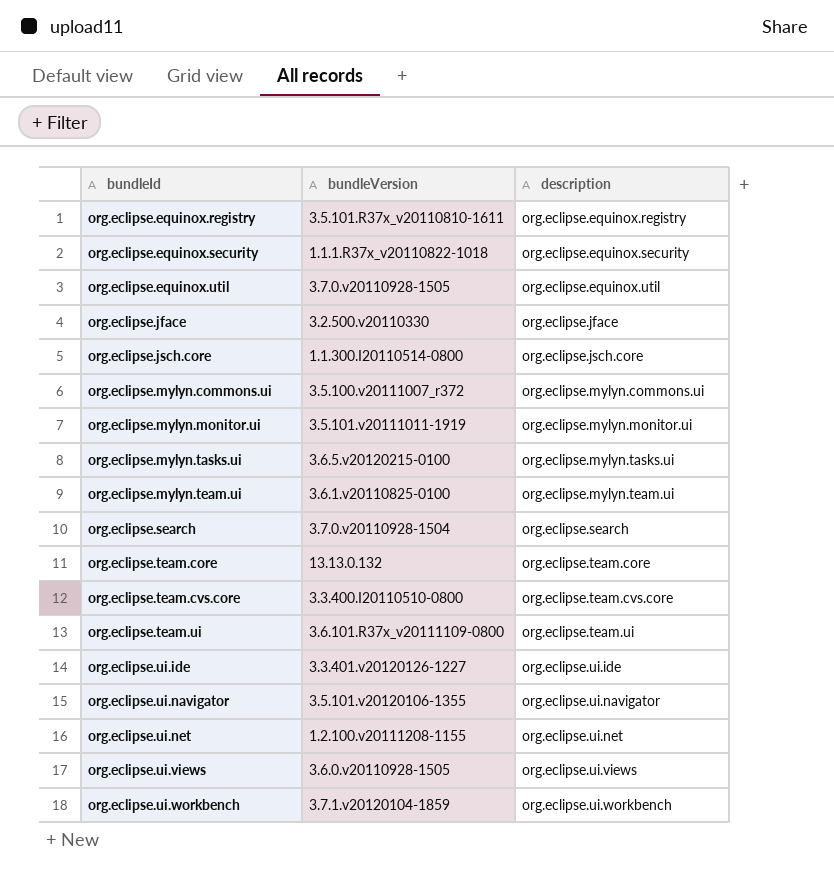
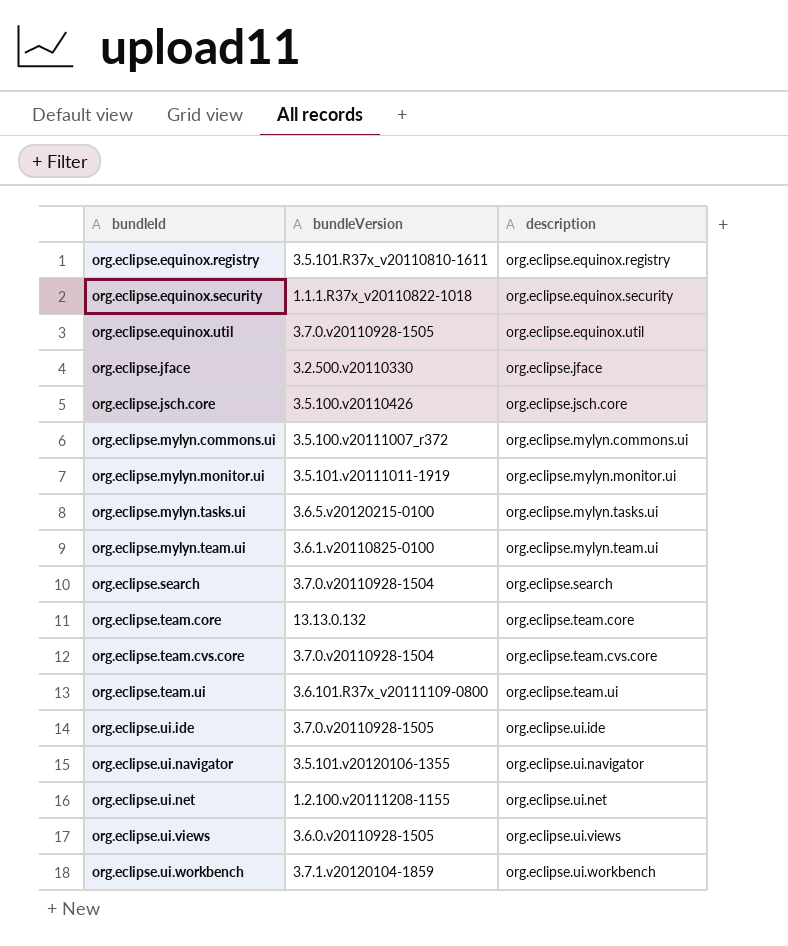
org.eclipse.jsch.core | bundleVersion: 1.1.300.I20110514-0800 -> 3.5.100.v20110426
org.eclipse.team.cvs.core | bundleVersion: 3.3.400.I20110510-0800 -> 3.7.0.v20110928-1504
org.eclipse.ui.ide | bundleVersion: 3.3.401.v20120126-1227 -> 3.7.0.v20110928-1505

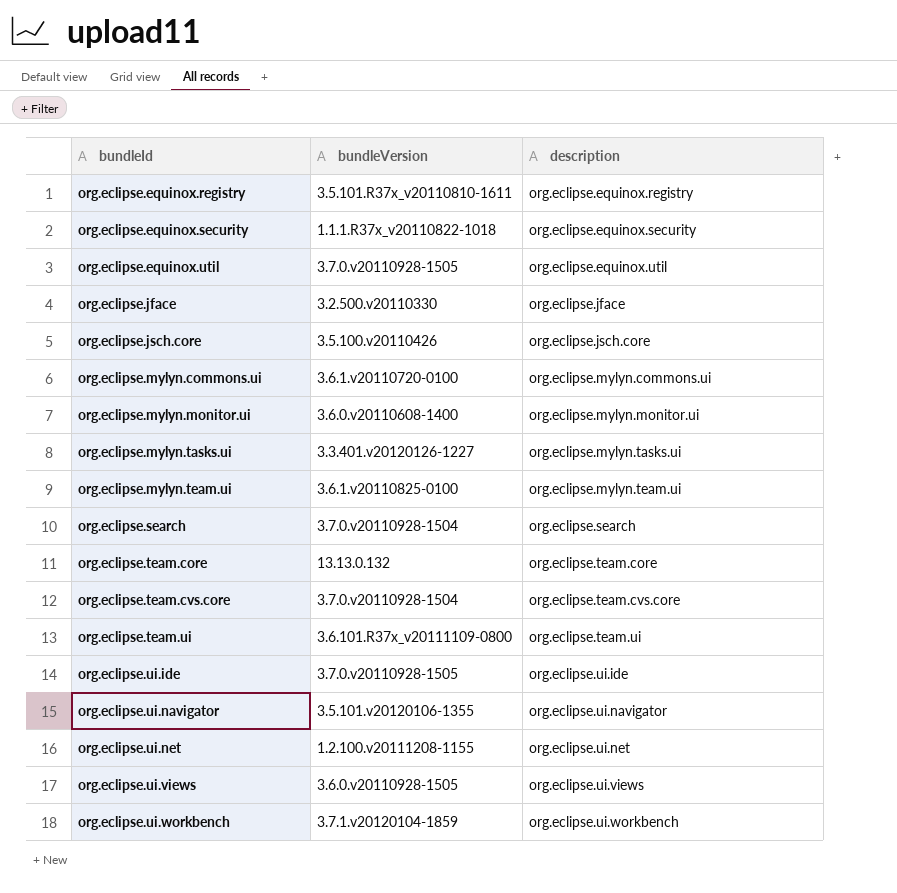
org.eclipse.mylyn.commons.ui | bundleVersion: 3.5.100.v20111007_r372 -> 3.6.1.v20110720-0100
org.eclipse.mylyn.monitor.ui | bundleVersion: 3.5.101.v20111011-1919 -> 3.6.0.v20110608-1400
org.eclipse.mylyn.tasks.ui | bundleVersion: 3.6.5.v20120215-0100 -> 3.3.401.v20120126-1227

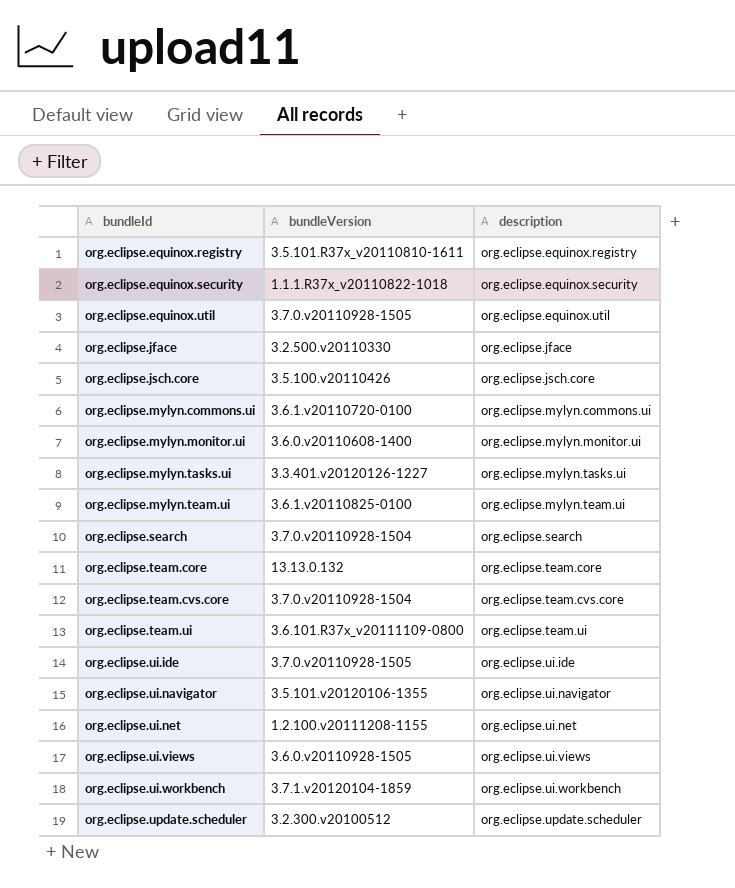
row org.eclipse.update.scheduler: none -> 3.2.300.v20100512 | org.eclipse.update.scheduler

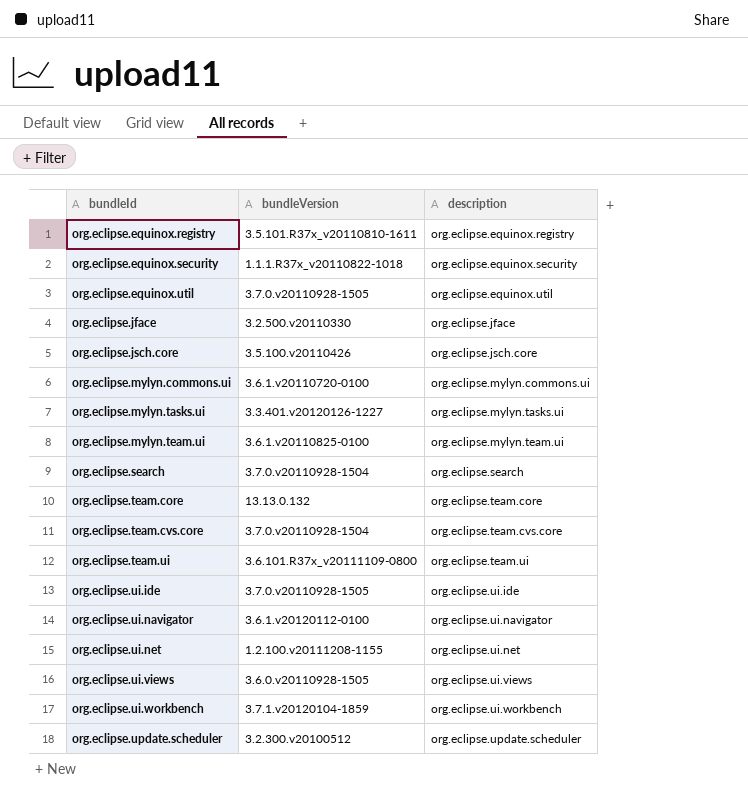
row org.eclipse.mylyn.monitor.ui: 3.6.0.v20110608-1400 | org.eclipse.mylyn.monitor.ui -> none
org.eclipse.ui.navigator | bundleVersion: 3.5.101.v20120106-1355 -> 3.6.1.v20120112-0100

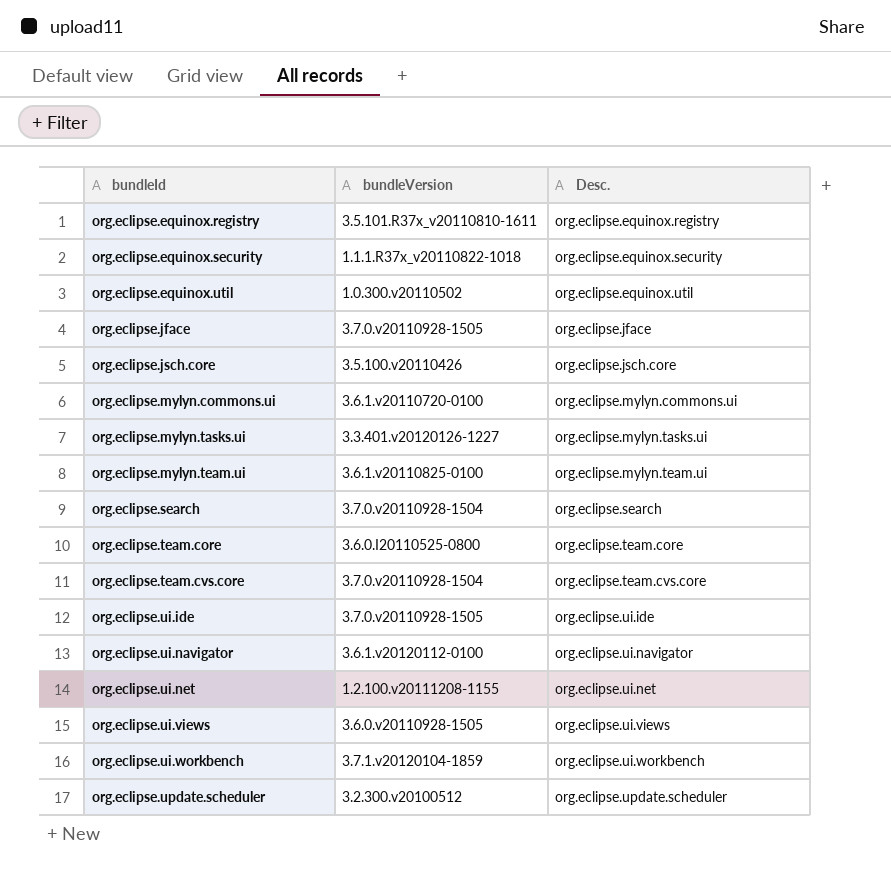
column name: description -> Desc.
row org.eclipse.team.ui: 3.6.101.R37x_v20111109-0800 | org.eclipse.team.ui -> none
org.eclipse.equinox.util | bundleVersion: 3.7.0.v20110928-1505 -> 1.0.300.v20110502
org.eclipse.jface | bundleVersion: 3.2.500.v20110330 -> 3.7.0.v20110928-1505
org.eclipse.team.core | bundleVersion: 13.13.0.132 -> 3.6.0.I20110525-0800

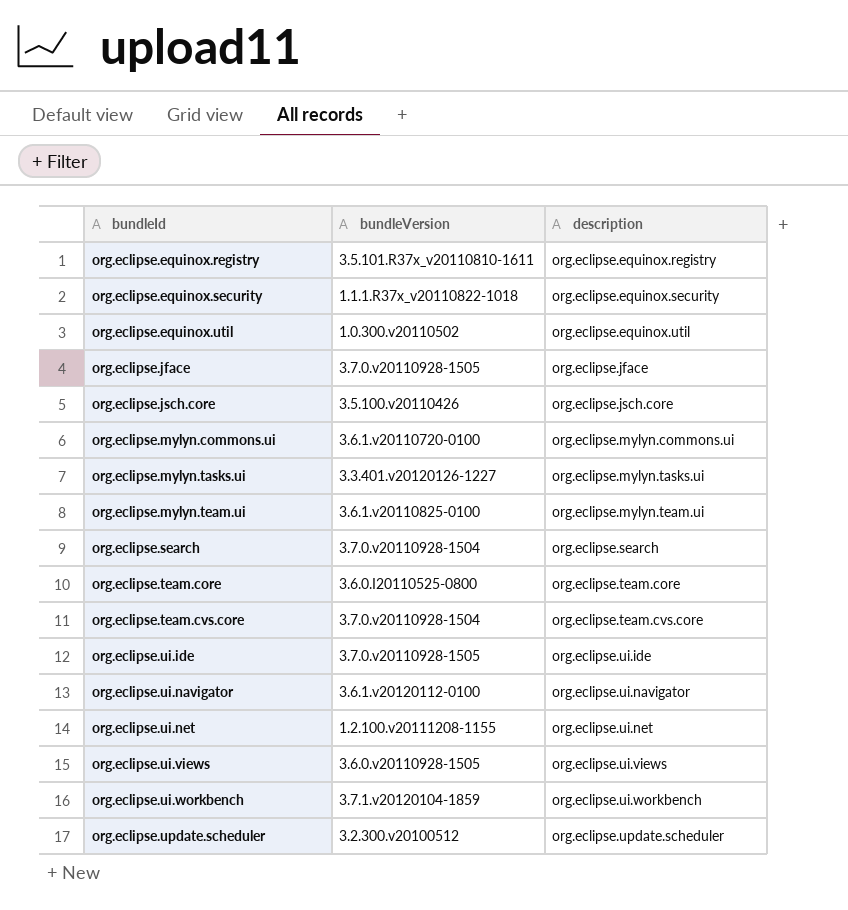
column name: Desc. -> description

